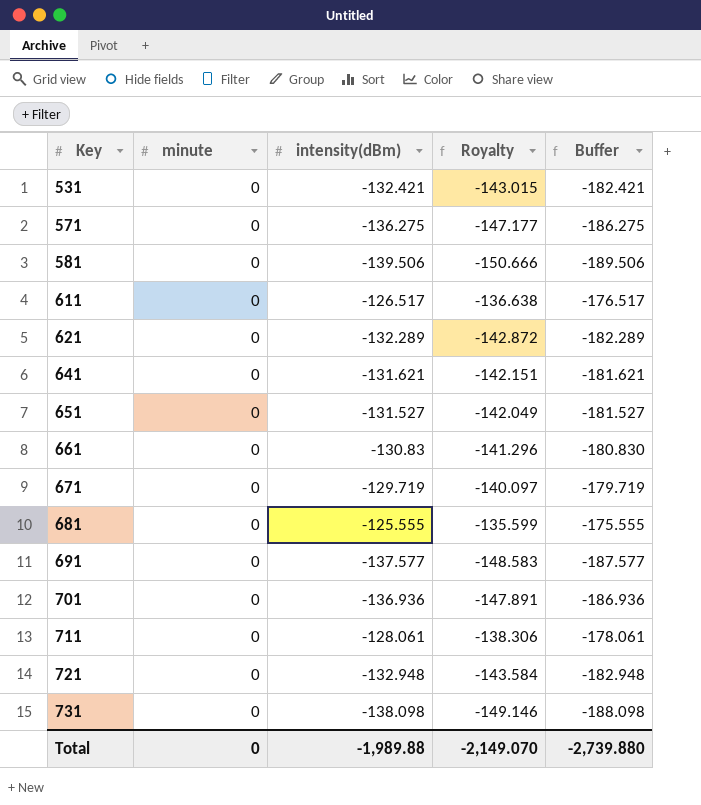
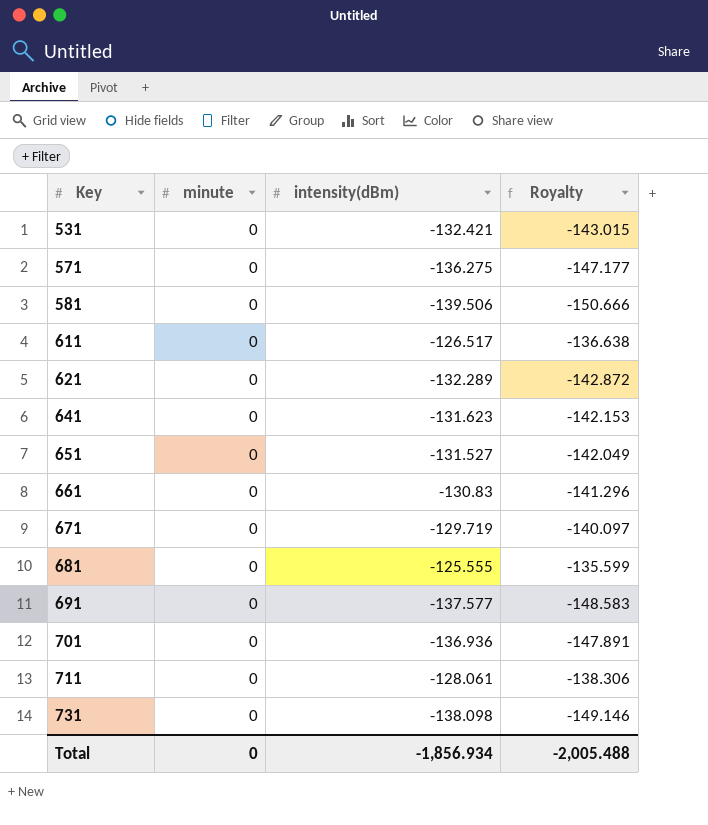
column Buffer | formula: [intensity(dBm)] - 50 -> none
row 721: 0 | -132.948 | -143.584 | -182.948 -> none
641 | intensity(dBm): -131.621 -> -131.623
641 | Royalty: -142.151 -> -142.153
Total | intensity(dBm): -1,989.88 -> -1,856.934
Total | Royalty: -2,149.070 -> -2,005.488

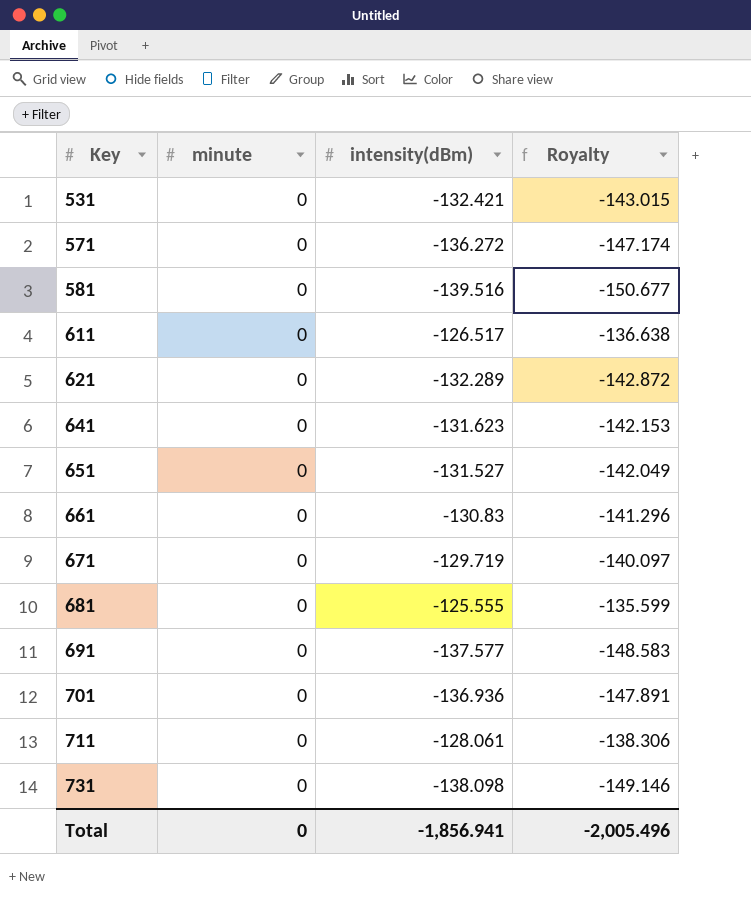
571 | intensity(dBm): -136.275 -> -136.272
571 | Royalty: -147.177 -> -147.174
581 | intensity(dBm): -139.506 -> -139.516
581 | Royalty: -150.666 -> -150.677
Total | intensity(dBm): -1,856.934 -> -1,856.941
Total | Royalty: -2,005.488 -> -2,005.496

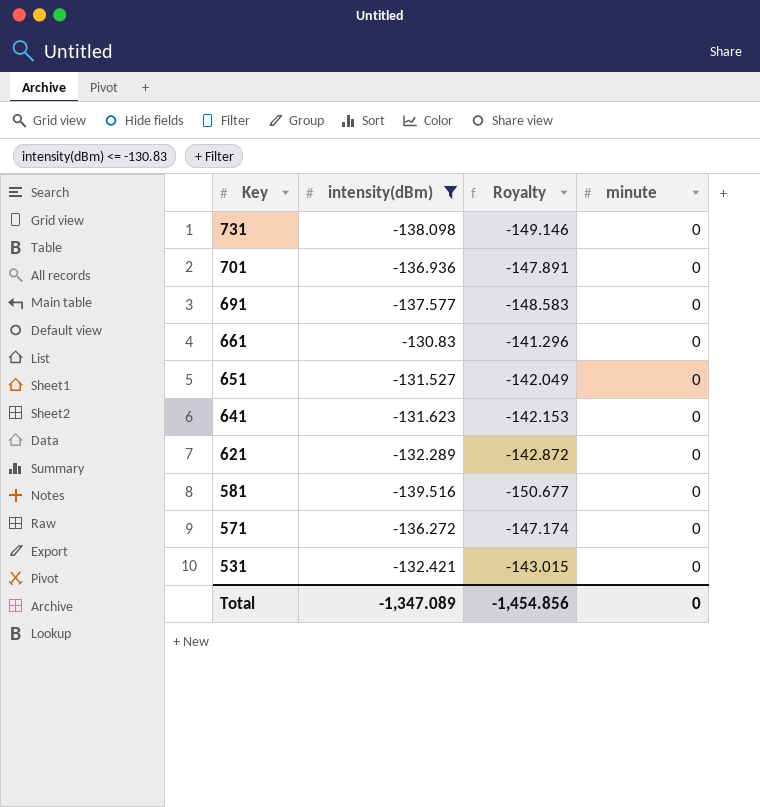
filter: none -> intensity(dBm) <= -130.83
row order: Key ascending -> Key descending
column minute | position: 2 -> 4
Total | intensity(dBm): -1,856.941 -> -1,347.089
Total | Royalty: -2,005.496 -> -1,454.856

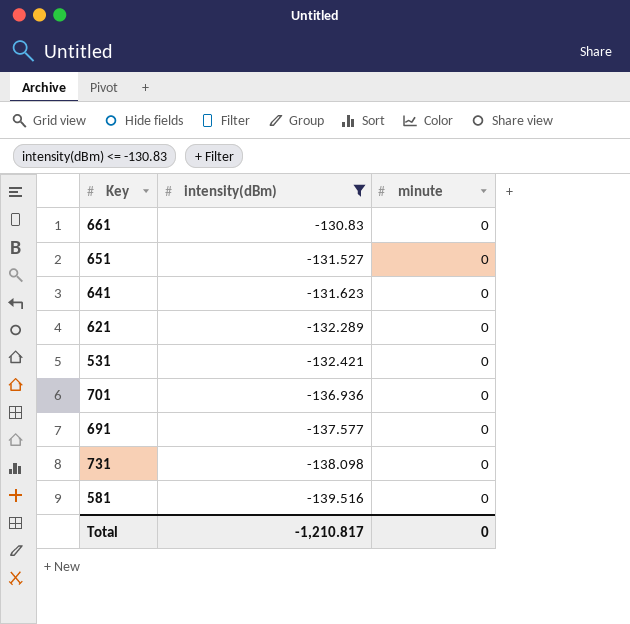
row order: Key descending -> intensity(dBm) descending
column Royalty | formula: [intensity(dBm)] * 1.08 -> none
row 571: -136.272 | -147.174 | 0 -> none
Total | intensity(dBm): -1,347.089 -> -1,210.817

